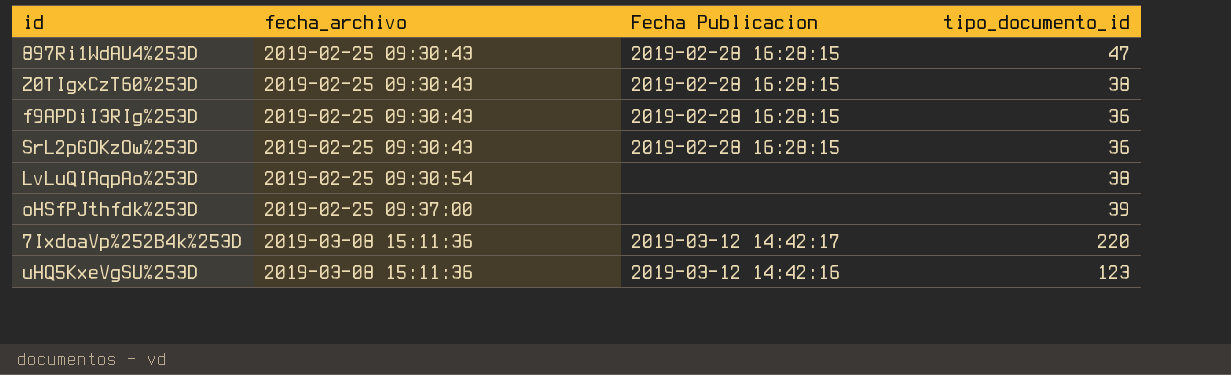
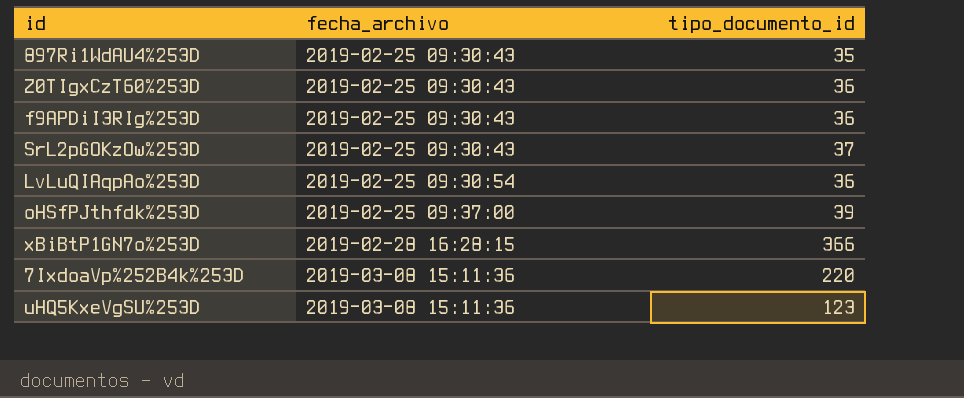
column Fecha Publicacion | position: 3 -> none
897Ri1WdAU4%253D | tipo_documento_id: 47 -> 35
Z0TIgxCzT60%253D | tipo_documento_id: 38 -> 36
SrL2pGOKzOw%253D | tipo_documento_id: 36 -> 37
LvLuQIAqpAo%253D | tipo_documento_id: 38 -> 36
row xBiBtP1GN7o%253D: none -> 2019-02-28 16:28:15 | 366

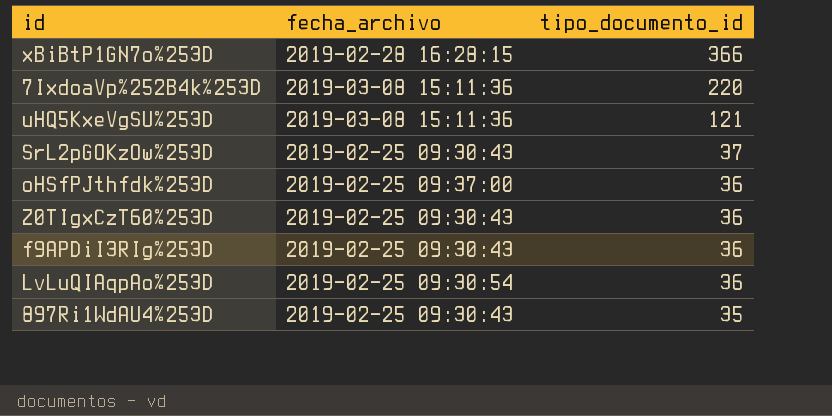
row order: fecha_archivo ascending -> tipo_documento_id descending
uHQ5KxeVgSU%253D | tipo_documento_id: 123 -> 121
oHSfPJthfdk%253D | tipo_documento_id: 39 -> 36

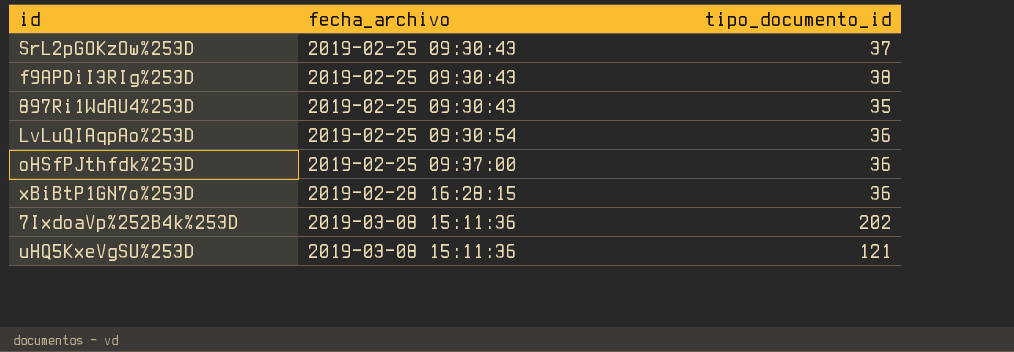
row order: tipo_documento_id descending -> fecha_archivo ascending
row Z0TIgxCzT60%253D: 2019-02-25 09:30:43 | 36 -> none
f9APDiI3RIg%253D | tipo_documento_id: 36 -> 38
xBiBtP1GN7o%253D | tipo_documento_id: 366 -> 36
7IxdoaVp%252B4k%253D | tipo_documento_id: 220 -> 202

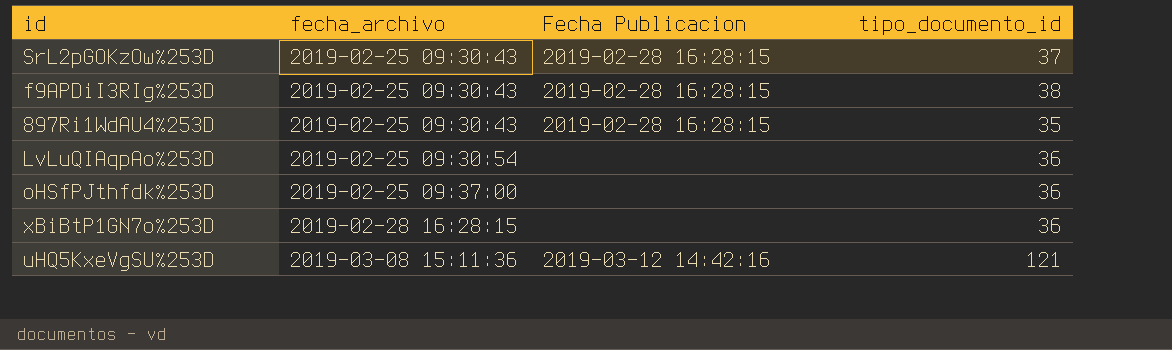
column Fecha Publicacion | position: none -> 3
row 7IxdoaVp%252B4k%253D: 2019-03-08 15:11:36 | 202 -> none

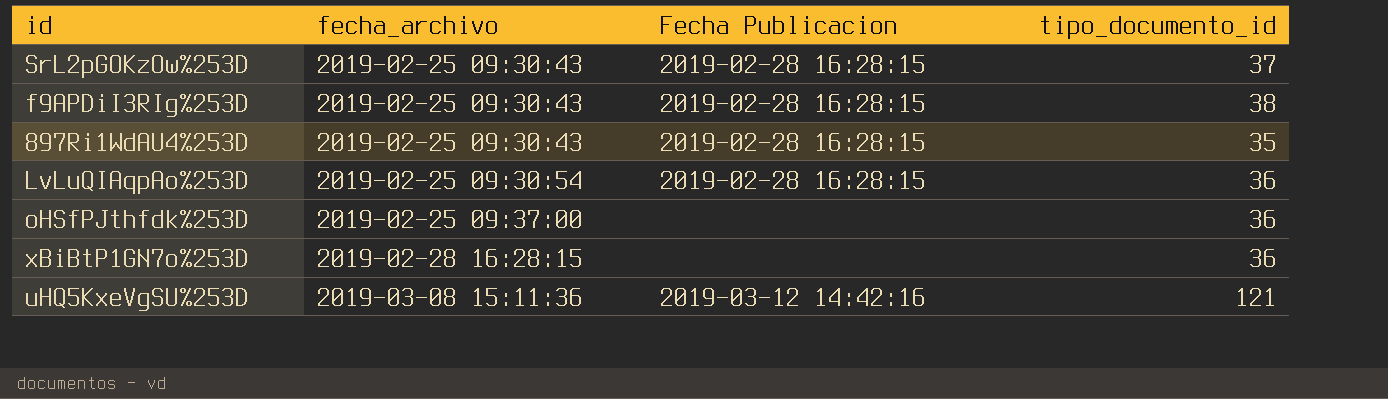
LvLuQIAqpAo%253D | Fecha Publicacion: none -> 2019-02-28 16:28:15

